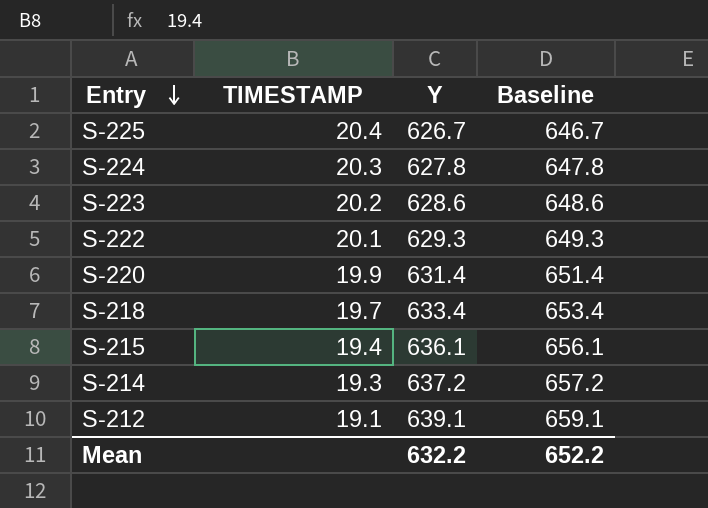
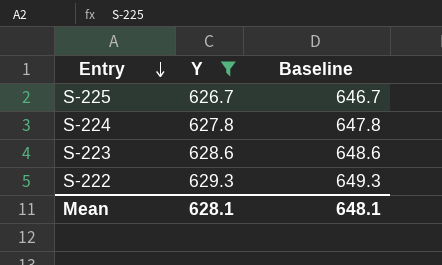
filter: none -> Y <= 629.3
column TIMESTAMP | position: 2 -> none
Mean | Y: 632.2 -> 628.1
Mean | Baseline: 652.2 -> 648.1

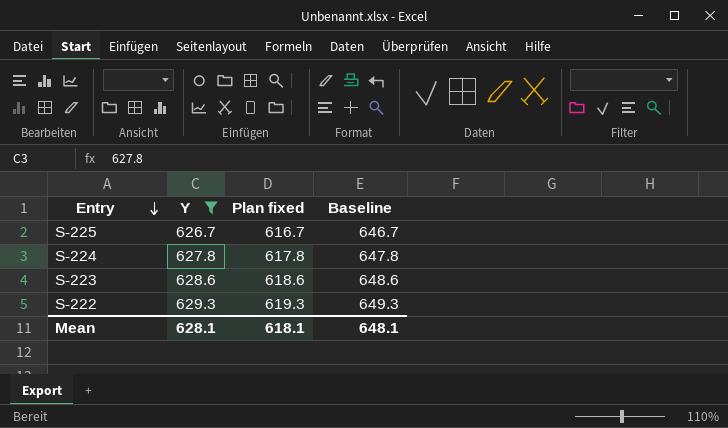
column Plan fixed | formula: none -> [Y] - 10

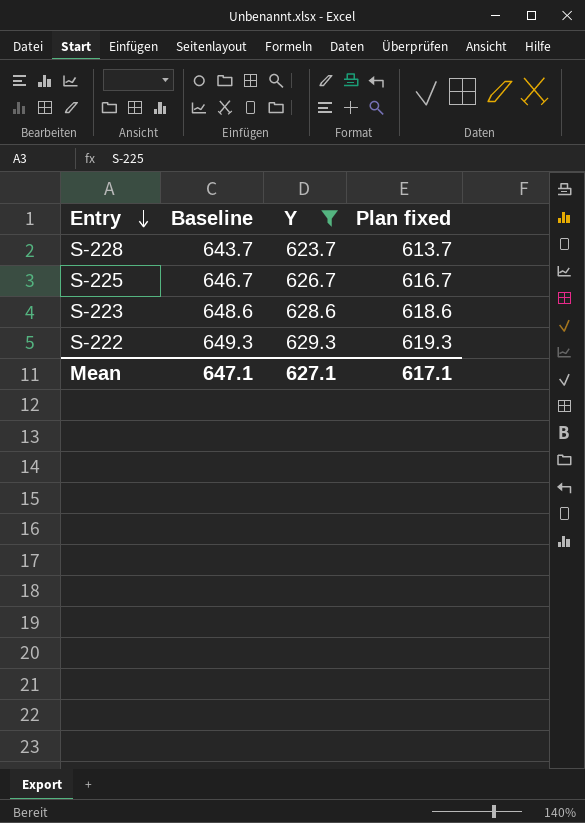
column Baseline | position: 4 -> 2
row S-224: 627.8 | 617.8 | 647.8 -> none
row S-228: none -> 643.7 | 623.7 | 613.7
Mean | Baseline: 648.1 -> 647.1
Mean | Y: 628.1 -> 627.1
Mean | Plan fixed: 618.1 -> 617.1

